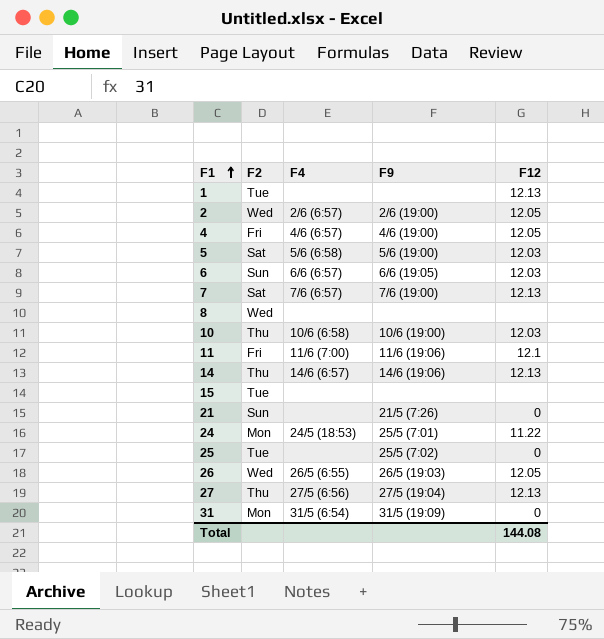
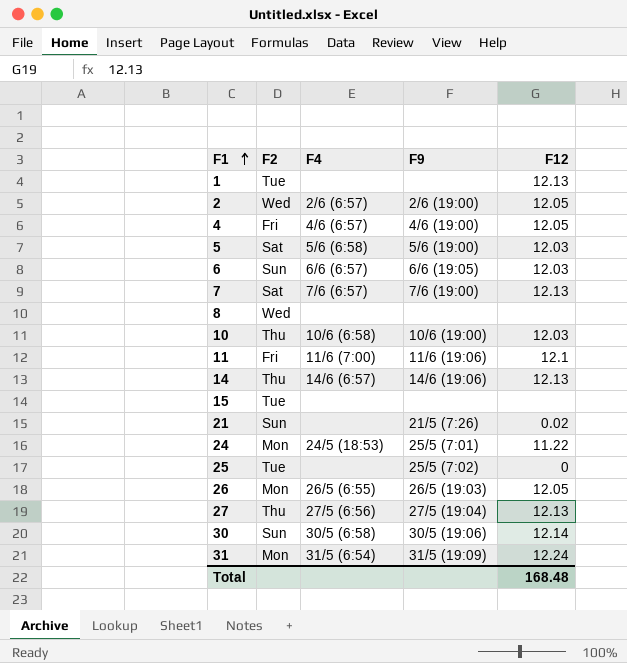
21 | F12: 0 -> 0.02
26 | F2: Wed -> Mon
row 30: none -> Sun | 30/5 (6:58) | 30/5 (19:06) | 12.14
31 | F12: 0 -> 12.24
Total | F12: 144.08 -> 168.48

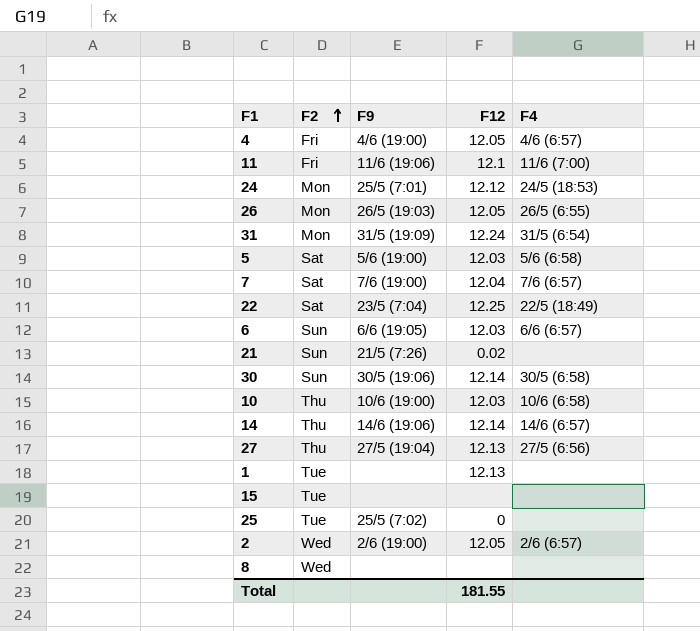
row order: F1 ascending -> F2 ascending
column F4 | position: 3 -> 5
24 | F12: 11.22 -> 12.12
7 | F12: 12.13 -> 12.04
row 22: none -> Sat | 23/5 (7:04) | 12.25 | 22/5 (18:49)
14 | F12: 12.13 -> 12.14
Total | F12: 168.48 -> 181.55

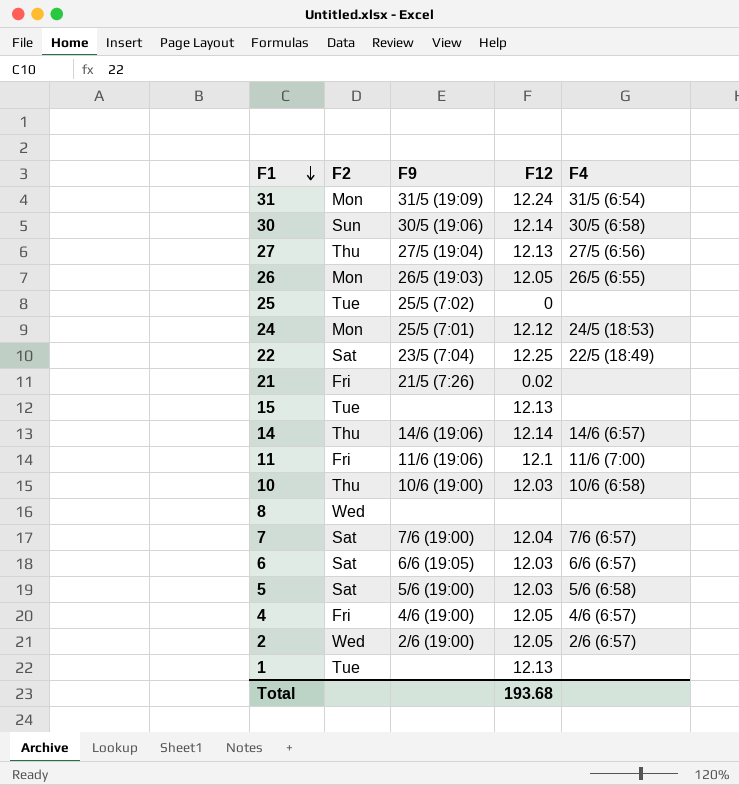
row order: F2 ascending -> F1 descending
21 | F2: Sun -> Fri
15 | F12: none -> 12.13
6 | F2: Sun -> Sat
Total | F12: 181.55 -> 193.68

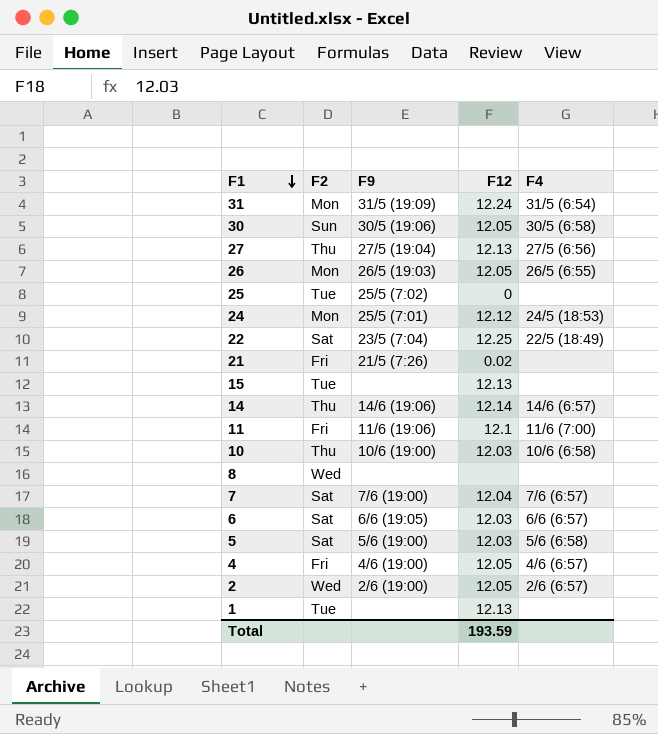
30 | F12: 12.14 -> 12.05
Total | F12: 193.68 -> 193.59

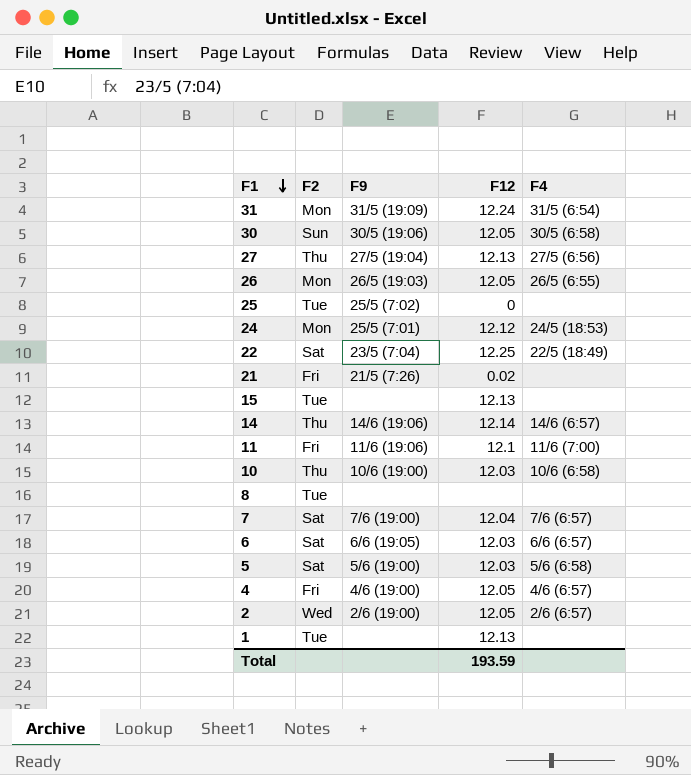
8 | F2: Wed -> Tue

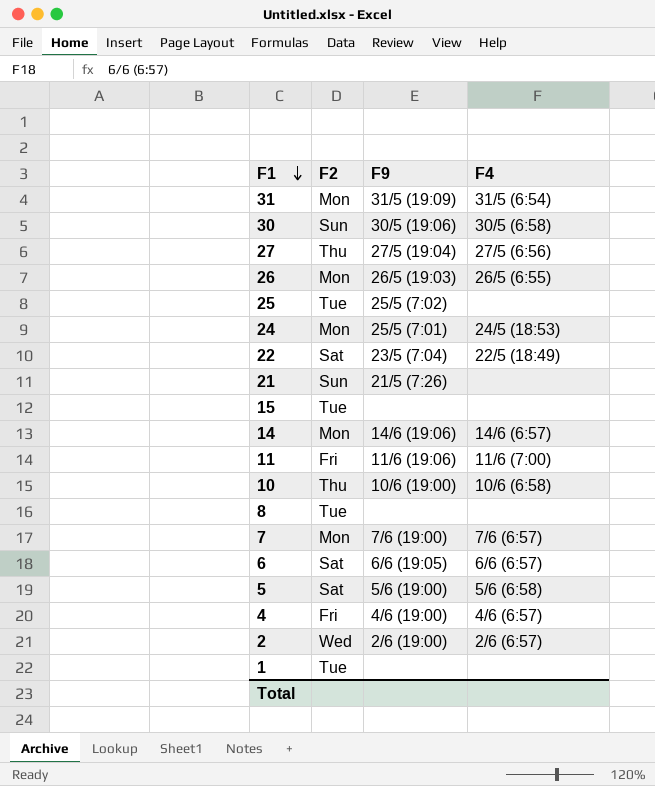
column F12 | position: 4 -> none
21 | F2: Fri -> Sun
14 | F2: Thu -> Mon
7 | F2: Sat -> Mon

